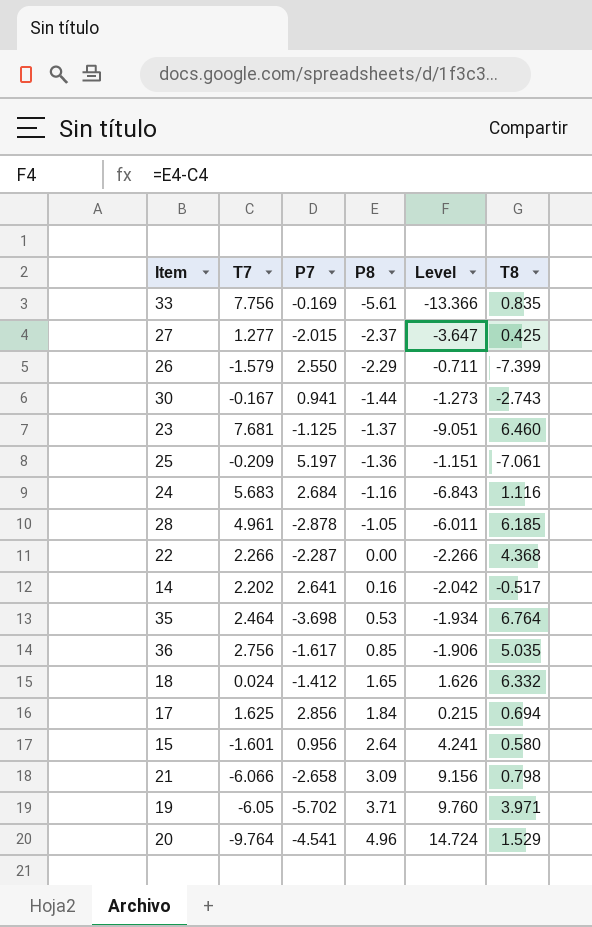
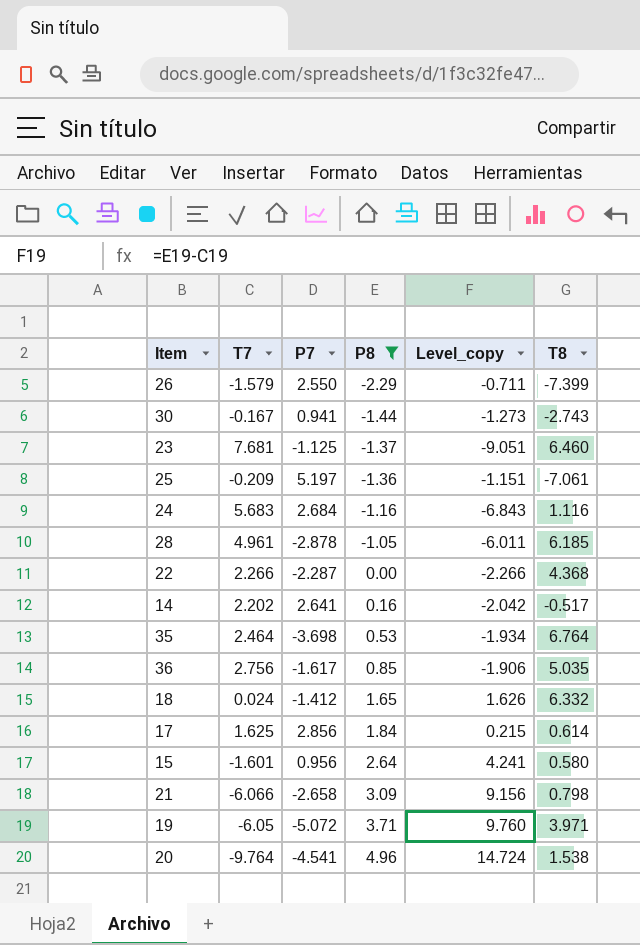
filter: none -> P8 >= -2.29
column name: Level -> Level_copy
17 | T8: 0.694 -> 0.614
19 | P7: -5.702 -> -5.072
20 | T8: 1.529 -> 1.538

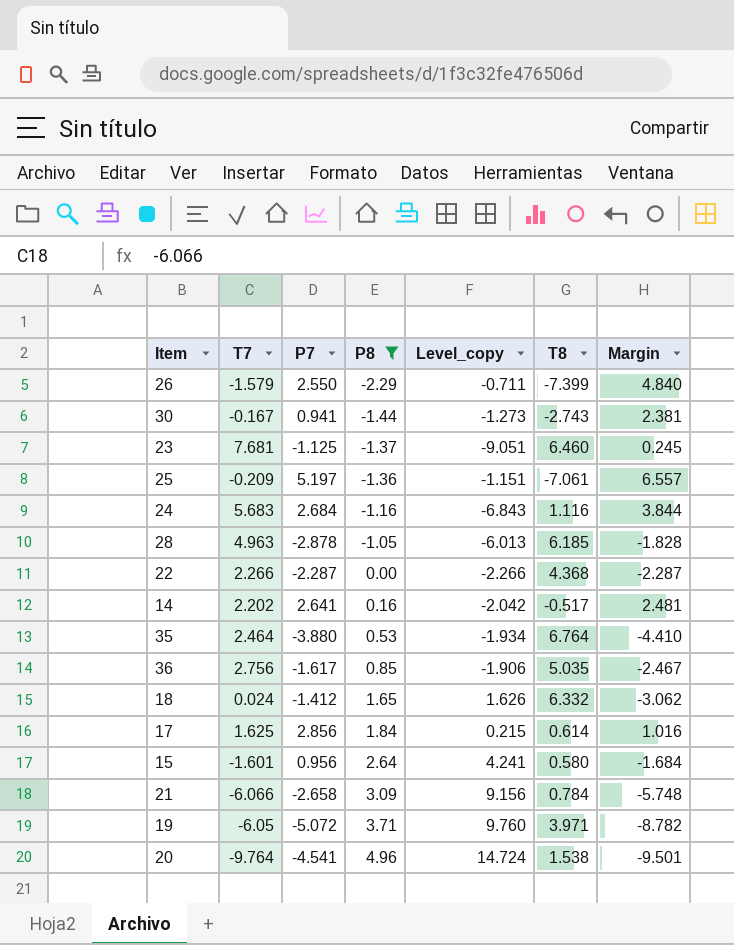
column Margin | formula: none -> [P7] - [P8]
28 | T7: 4.961 -> 4.963
28 | Level_copy: -6.011 -> -6.013
35 | P7: -3.698 -> -3.880
21 | T8: 0.798 -> 0.784

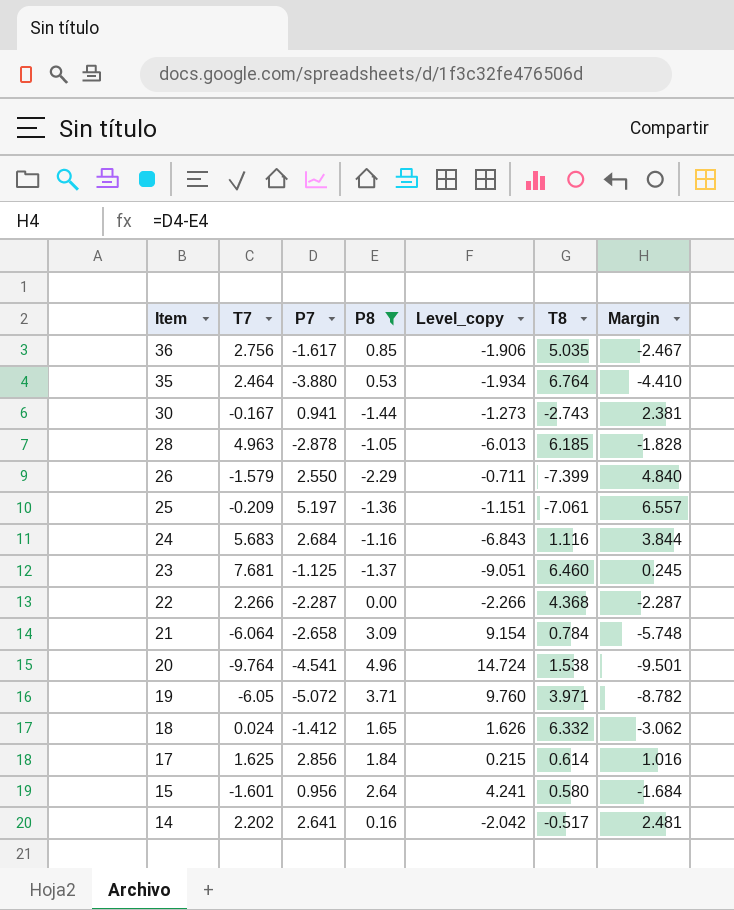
row order: P8 ascending -> Item descending
21 | T7: -6.066 -> -6.064
21 | Level_copy: 9.156 -> 9.154

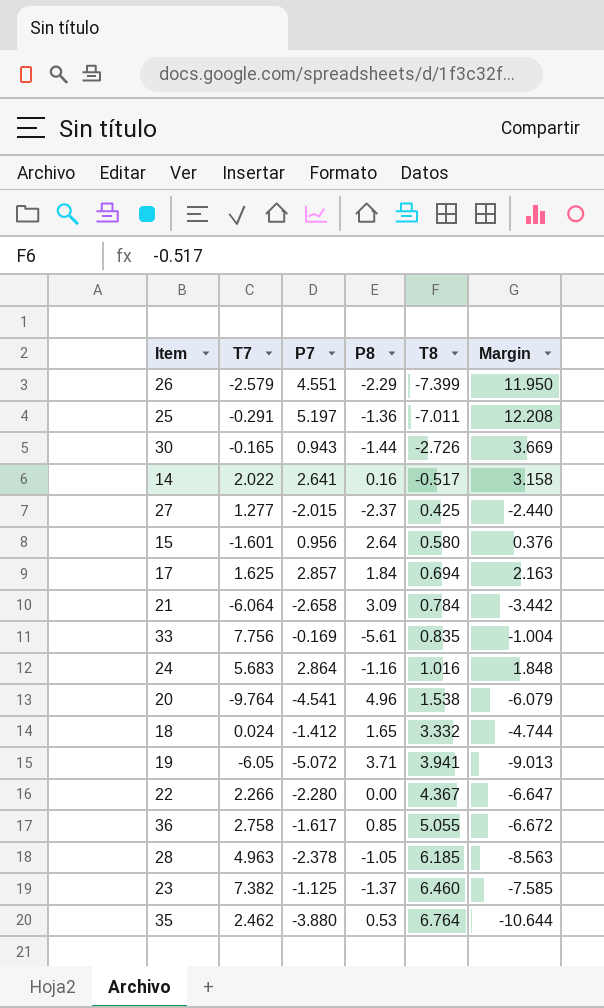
filter: P8 >= -2.29 -> none
row order: Item descending -> T8 ascending
column Level_copy | formula: [P8] - [T7] -> none
column Margin | formula: [P7] - [P8] -> [P7] - [T8]
26 | T7: -1.579 -> -2.579
26 | P7: 2.550 -> 4.551
25 | T7: -0.209 -> -0.291
25 | T8: -7.061 -> -7.011
30 | T7: -0.167 -> -0.165
30 | P7: 0.941 -> 0.943
30 | T8: -2.743 -> -2.726
14 | T7: 2.202 -> 2.022
17 | P7: 2.856 -> 2.857
17 | T8: 0.614 -> 0.694
24 | P7: 2.684 -> 2.864
24 | T8: 1.116 -> 1.016
18 | T8: 6.332 -> 3.332
19 | T8: 3.971 -> 3.941
22 | P7: -2.287 -> -2.280
22 | T8: 4.368 -> 4.367
36 | T7: 2.756 -> 2.758
36 | T8: 5.035 -> 5.055
28 | P7: -2.878 -> -2.378
23 | T7: 7.681 -> 7.382
35 | T7: 2.464 -> 2.462

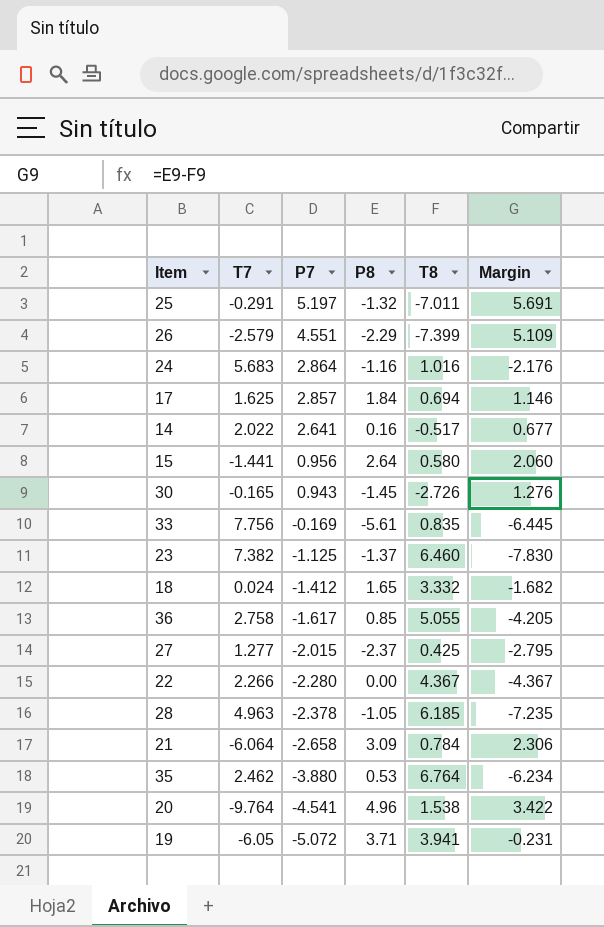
row order: T8 ascending -> P7 descending
column Margin | formula: [P7] - [T8] -> [P8] - [T8]
25 | P8: -1.36 -> -1.32
15 | T7: -1.601 -> -1.441
30 | P8: -1.44 -> -1.45

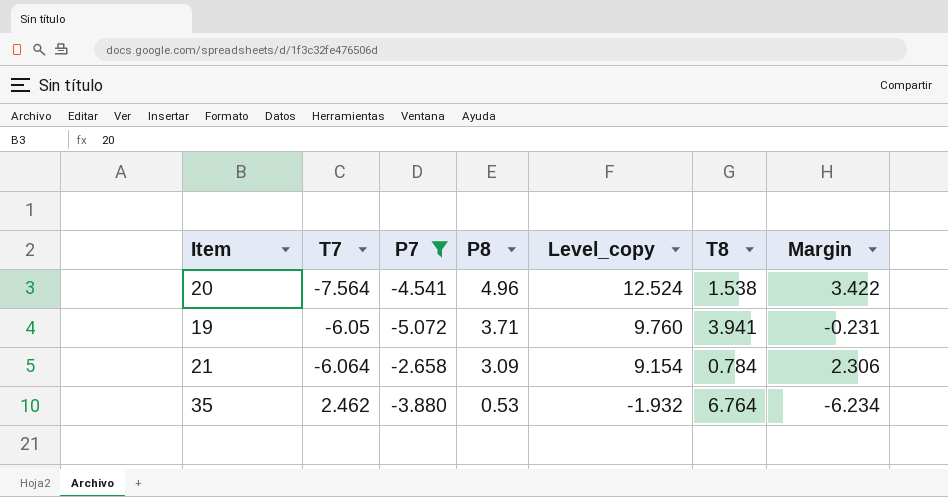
filter: none -> P7 <= -2.658
row order: P7 descending -> P8 descending
column Level_copy | formula: none -> [P8] - [T7]
20 | T7: -9.764 -> -7.564

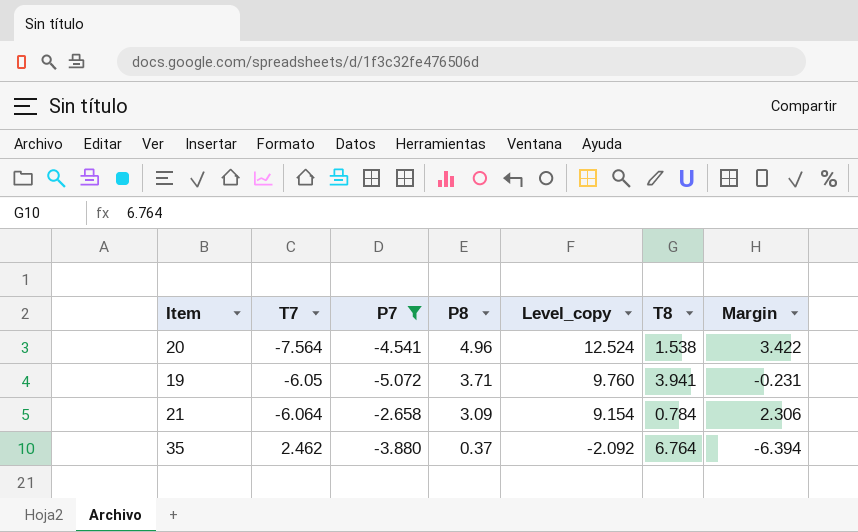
35 | P8: 0.53 -> 0.37
35 | Level_copy: -1.932 -> -2.092
35 | Margin: -6.234 -> -6.394

